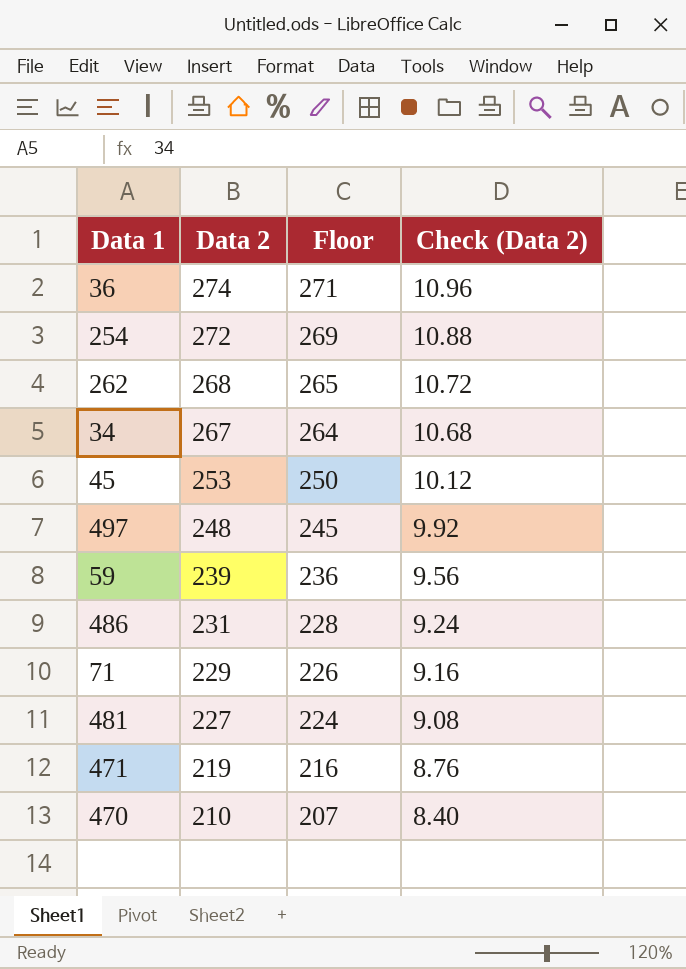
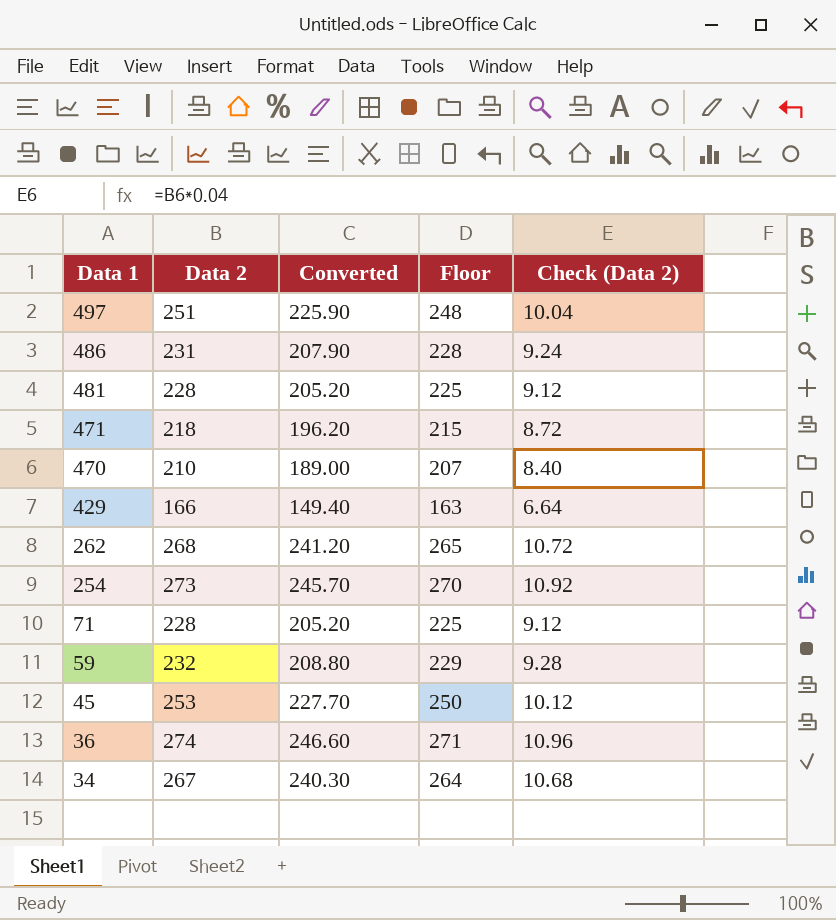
row order: Data 2 descending -> Data 1 descending
column Converted | formula: none -> [Data 2] * 0.9
497 | Data 2: 248 -> 251
497 | Floor: 245 -> 248
497 | Check (Data 2): 9.92 -> 10.04
481 | Data 2: 227 -> 228
481 | Floor: 224 -> 225
481 | Check (Data 2): 9.08 -> 9.12
471 | Data 2: 219 -> 218
471 | Floor: 216 -> 215
471 | Check (Data 2): 8.76 -> 8.72
row 429: none -> 166 | 149.40 | 163 | 6.64
254 | Data 2: 272 -> 273
254 | Floor: 269 -> 270
254 | Check (Data 2): 10.88 -> 10.92
71 | Data 2: 229 -> 228
71 | Floor: 226 -> 225
71 | Check (Data 2): 9.16 -> 9.12
59 | Data 2: 239 -> 232
59 | Floor: 236 -> 229
59 | Check (Data 2): 9.56 -> 9.28

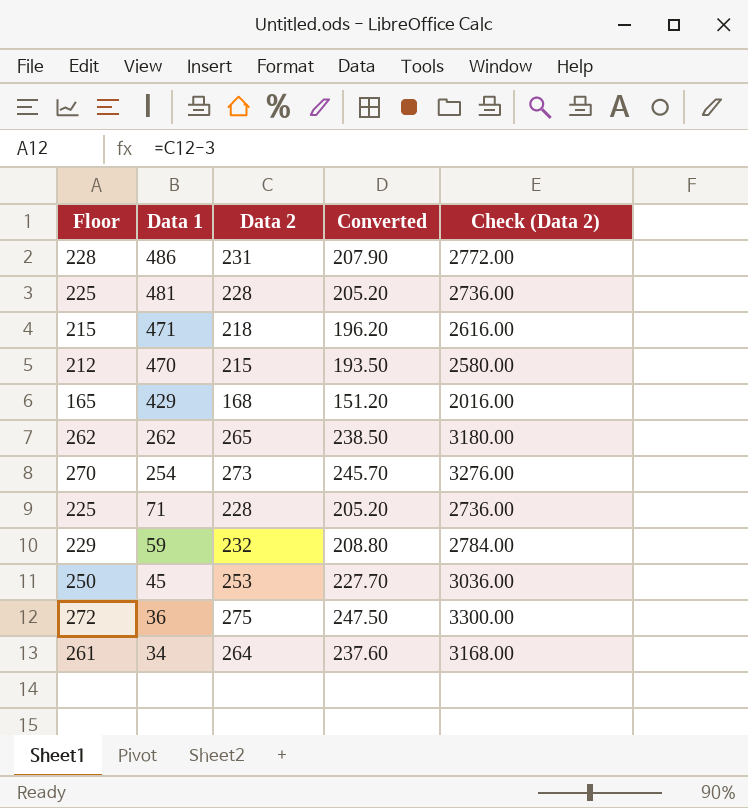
column Floor | position: 4 -> 1
column Check (Data 2) | formula: [Data 2] * 0.04 -> [Data 2] * 12
row 497: 251 | 225.90 | 248 | 10.04 -> none
470 | Floor: 207 -> 212
470 | Data 2: 210 -> 215
470 | Converted: 189.00 -> 193.50
429 | Floor: 163 -> 165
429 | Data 2: 166 -> 168
429 | Converted: 149.40 -> 151.20
262 | Floor: 265 -> 262
262 | Data 2: 268 -> 265
262 | Converted: 241.20 -> 238.50
36 | Floor: 271 -> 272
36 | Data 2: 274 -> 275
36 | Converted: 246.60 -> 247.50
34 | Floor: 264 -> 261
34 | Data 2: 267 -> 264
34 | Converted: 240.30 -> 237.60

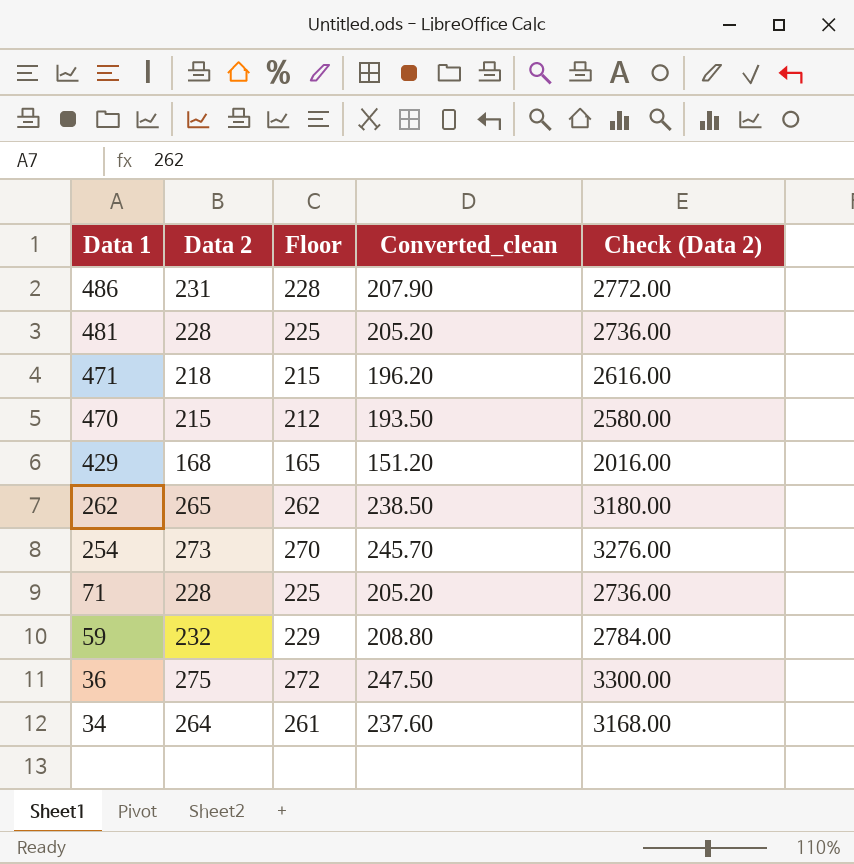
column Floor | position: 1 -> 3
column name: Converted -> Converted_clean
row 45: 250 | 253 | 227.70 | 3036.00 -> none

